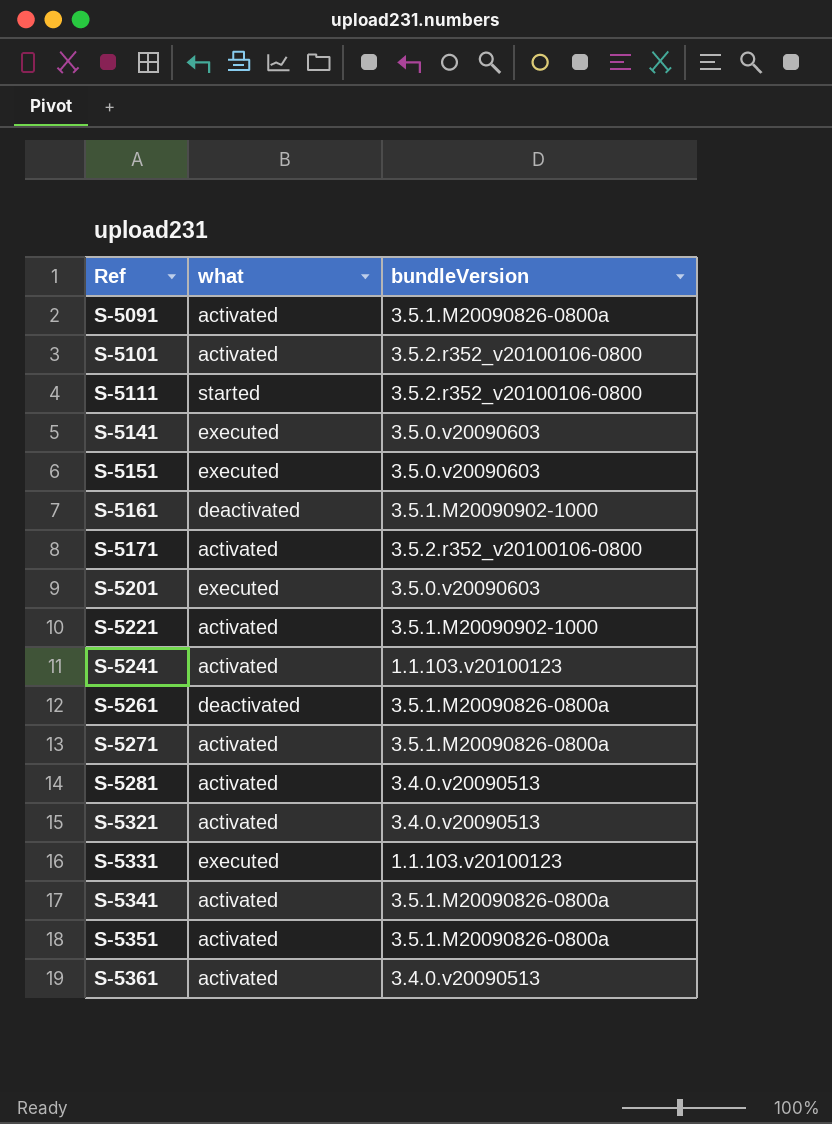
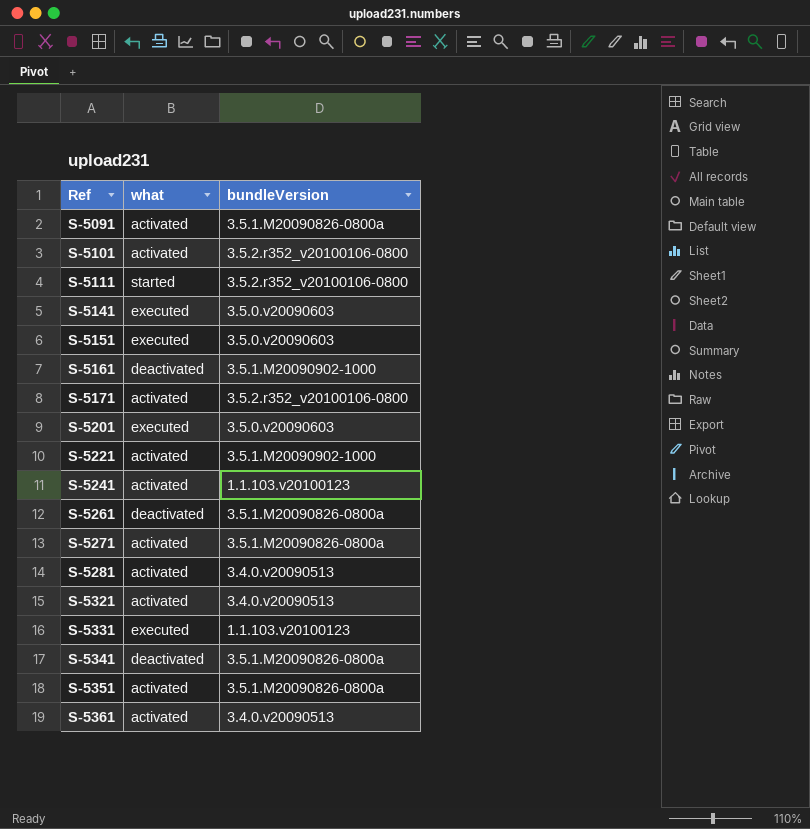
S-5341 | what: activated -> deactivated

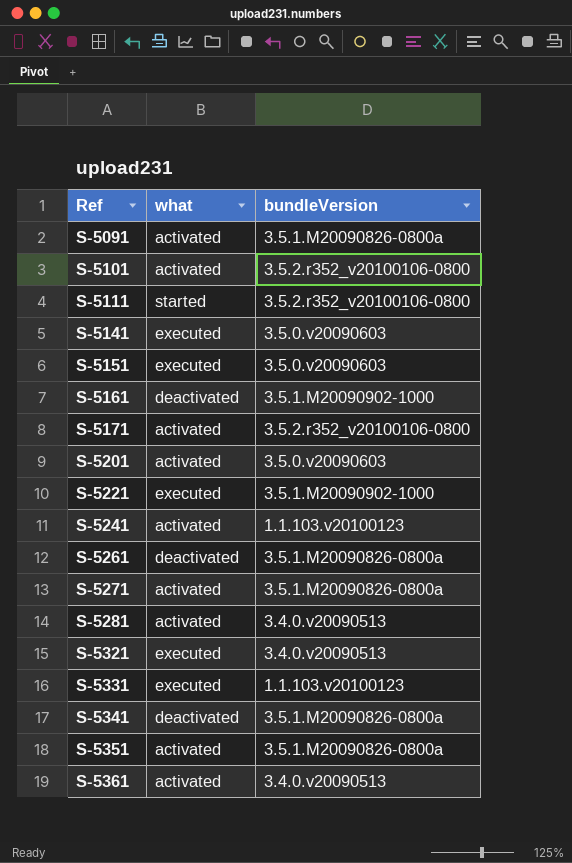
S-5201 | what: executed -> activated
S-5221 | what: activated -> executed
S-5321 | what: activated -> executed

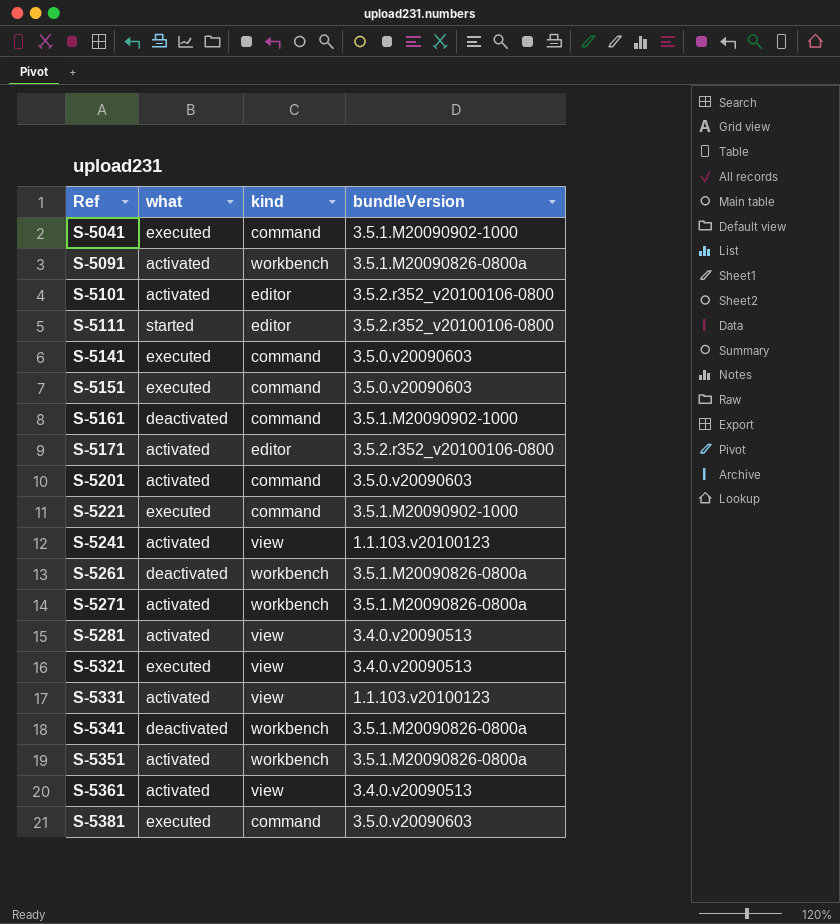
column kind | position: none -> 3
row S-5041: none -> executed | command | 3.5.1.M20090902-1000
S-5331 | what: executed -> activated
row S-5381: none -> executed | command | 3.5.0.v20090603

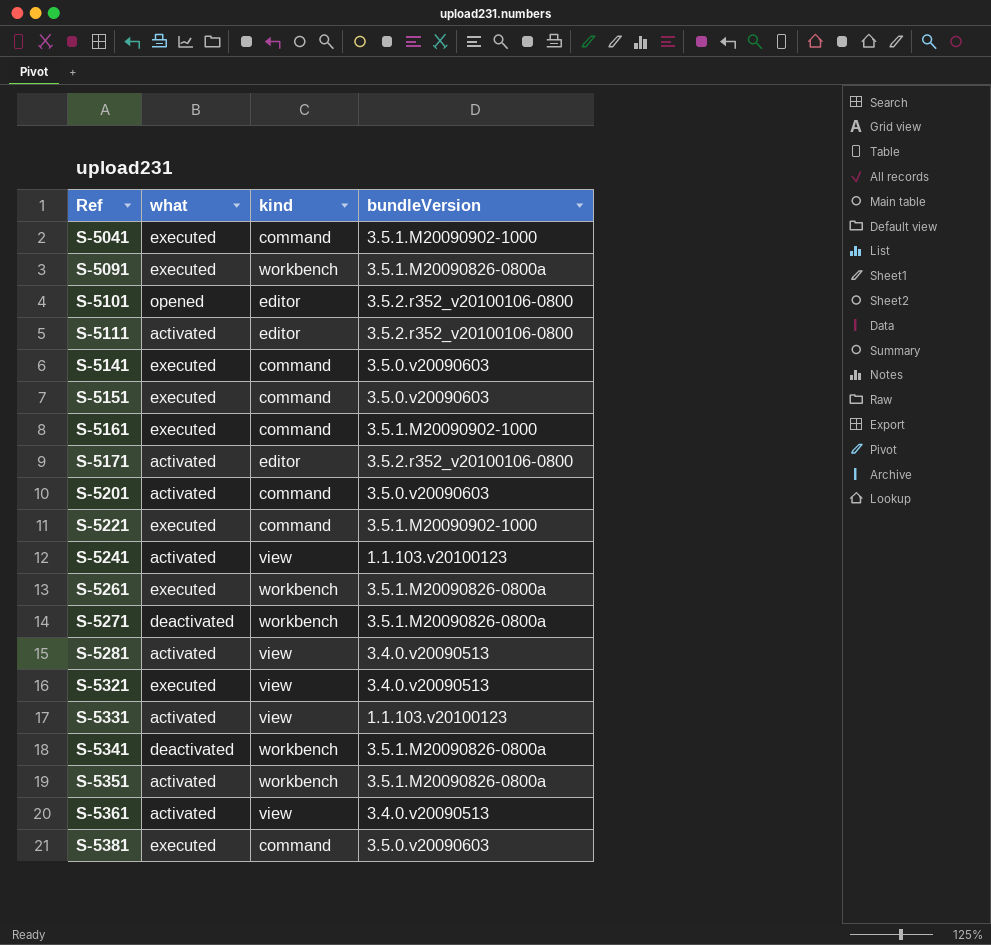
S-5091 | what: activated -> executed
S-5101 | what: activated -> opened
S-5111 | what: started -> activated
S-5161 | what: deactivated -> executed
S-5261 | what: deactivated -> executed
S-5271 | what: activated -> deactivated

